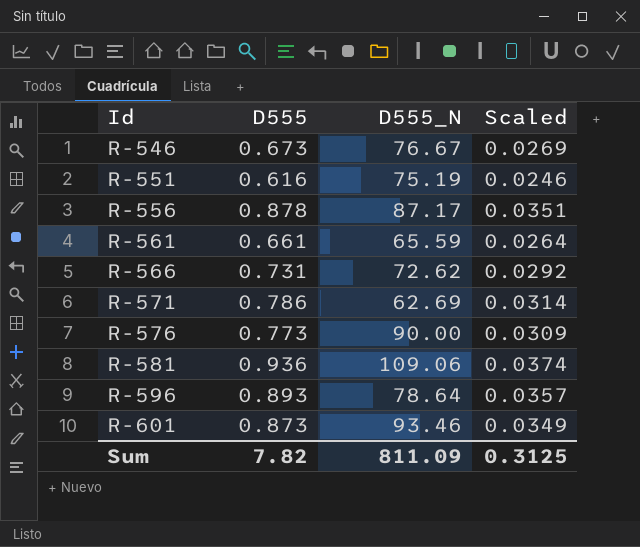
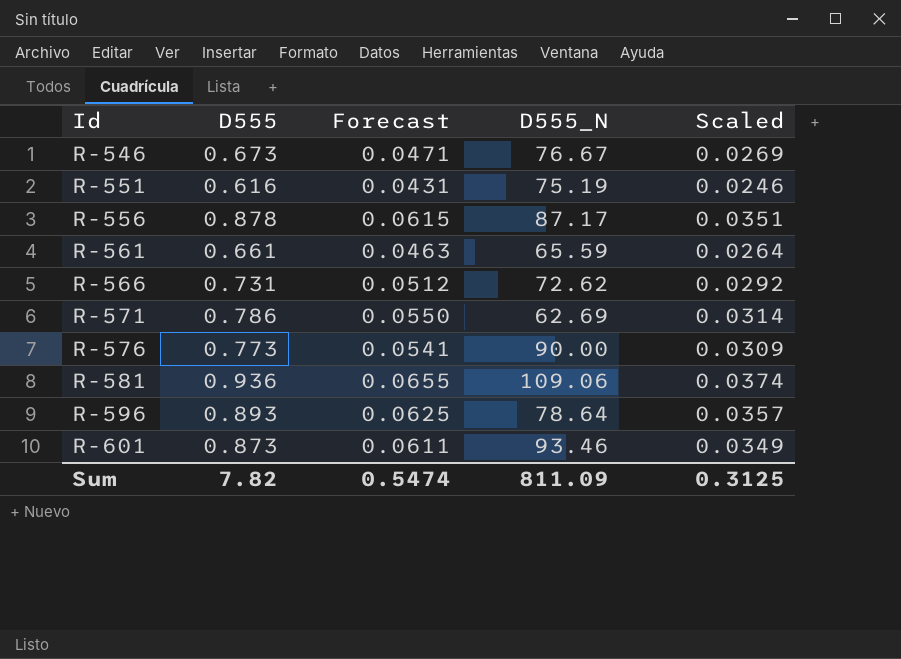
column Forecast | formula: none -> [D555] * 0.07

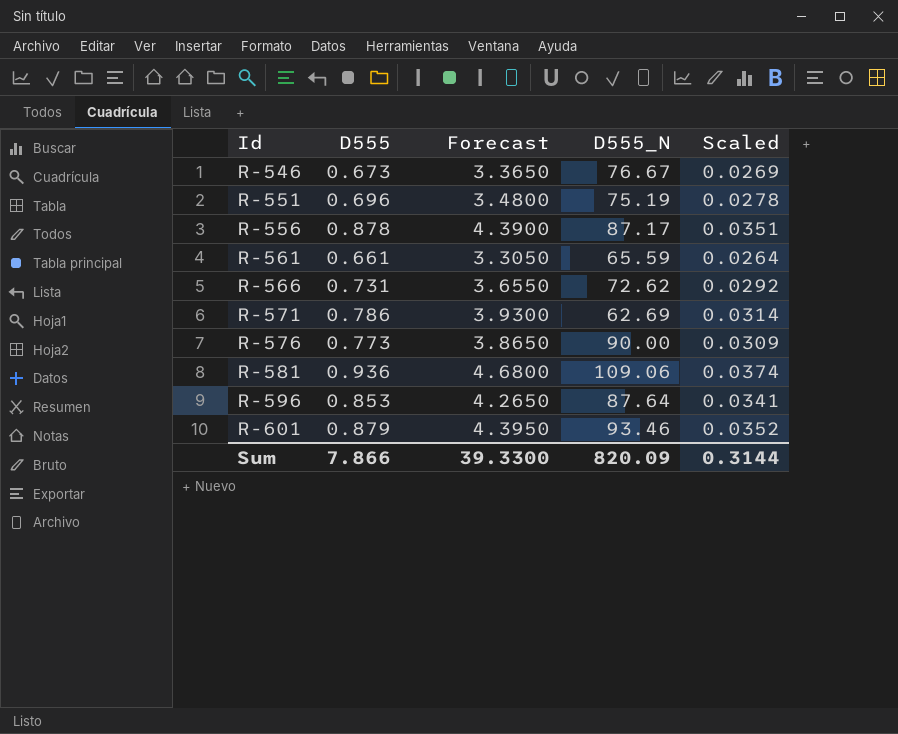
column Forecast | formula: [D555] * 0.07 -> [D555] * 5
R-551 | D555: 0.616 -> 0.696
R-551 | Scaled: 0.0246 -> 0.0278
R-596 | D555: 0.893 -> 0.853
R-596 | D555_N: 78.64 -> 87.64
R-596 | Scaled: 0.0357 -> 0.0341
R-601 | D555: 0.873 -> 0.879
R-601 | Scaled: 0.0349 -> 0.0352
Sum | D555: 7.82 -> 7.866
Sum | Forecast: 0.5474 -> 39.3300
Sum | D555_N: 811.09 -> 820.09
Sum | Scaled: 0.3125 -> 0.3144

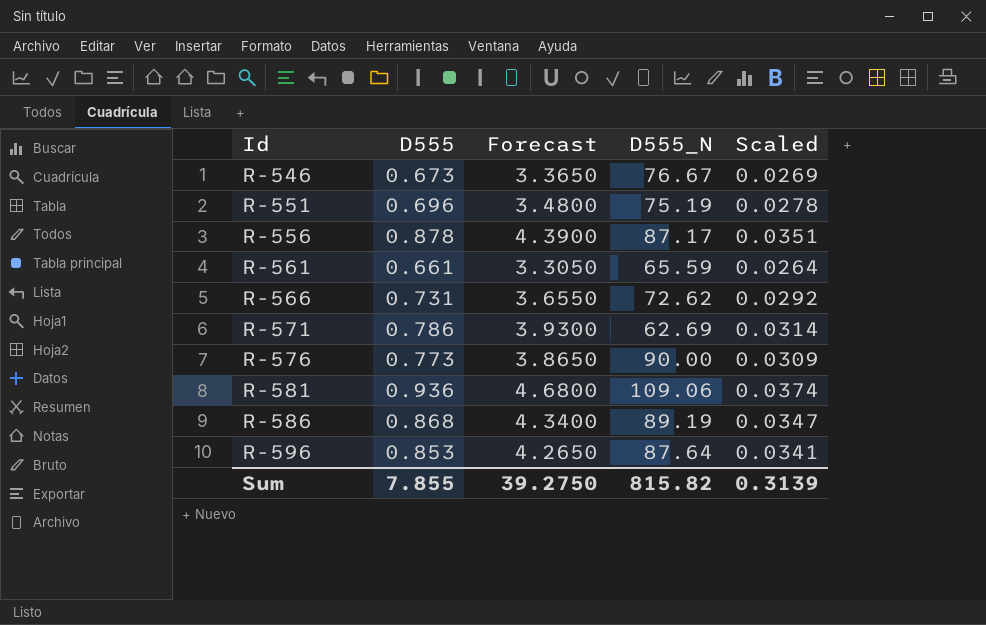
row R-601: 0.879 | 4.3950 | 93.46 | 0.0352 -> none
row R-586: none -> 0.868 | 4.3400 | 89.19 | 0.0347
Sum | D555: 7.866 -> 7.855
Sum | Forecast: 39.3300 -> 39.2750
Sum | D555_N: 820.09 -> 815.82
Sum | Scaled: 0.3144 -> 0.3139

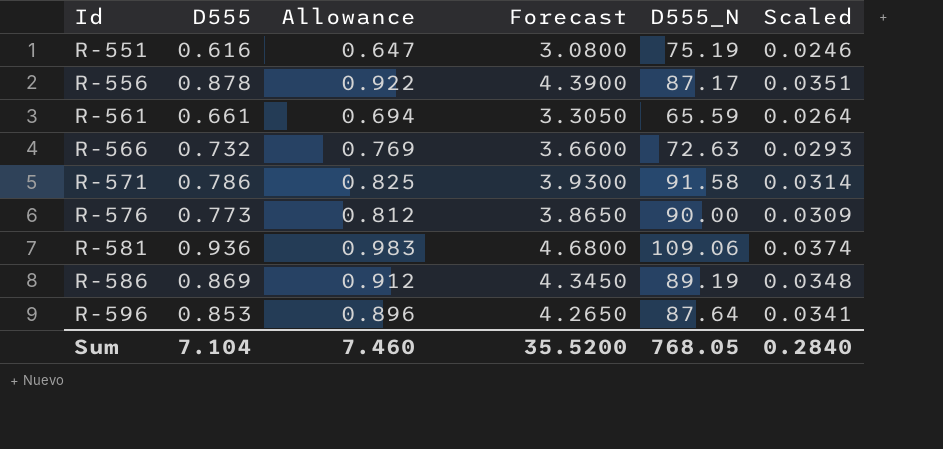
column Allowance | formula: none -> [D555] * 1.05
row R-546: 0.673 | 3.3650 | 76.67 | 0.0269 -> none
R-551 | D555: 0.696 -> 0.616
R-551 | Forecast: 3.4800 -> 3.0800
R-551 | Scaled: 0.0278 -> 0.0246
R-566 | D555: 0.731 -> 0.732
R-566 | Forecast: 3.6550 -> 3.6600
R-566 | D555_N: 72.62 -> 72.63
R-566 | Scaled: 0.0292 -> 0.0293
R-571 | D555_N: 62.69 -> 91.58
R-586 | D555: 0.868 -> 0.869
R-586 | Forecast: 4.3400 -> 4.3450
R-586 | Scaled: 0.0347 -> 0.0348
Sum | D555: 7.855 -> 7.104
Sum | Forecast: 39.2750 -> 35.5200
Sum | D555_N: 815.82 -> 768.05
Sum | Scaled: 0.3139 -> 0.2840

